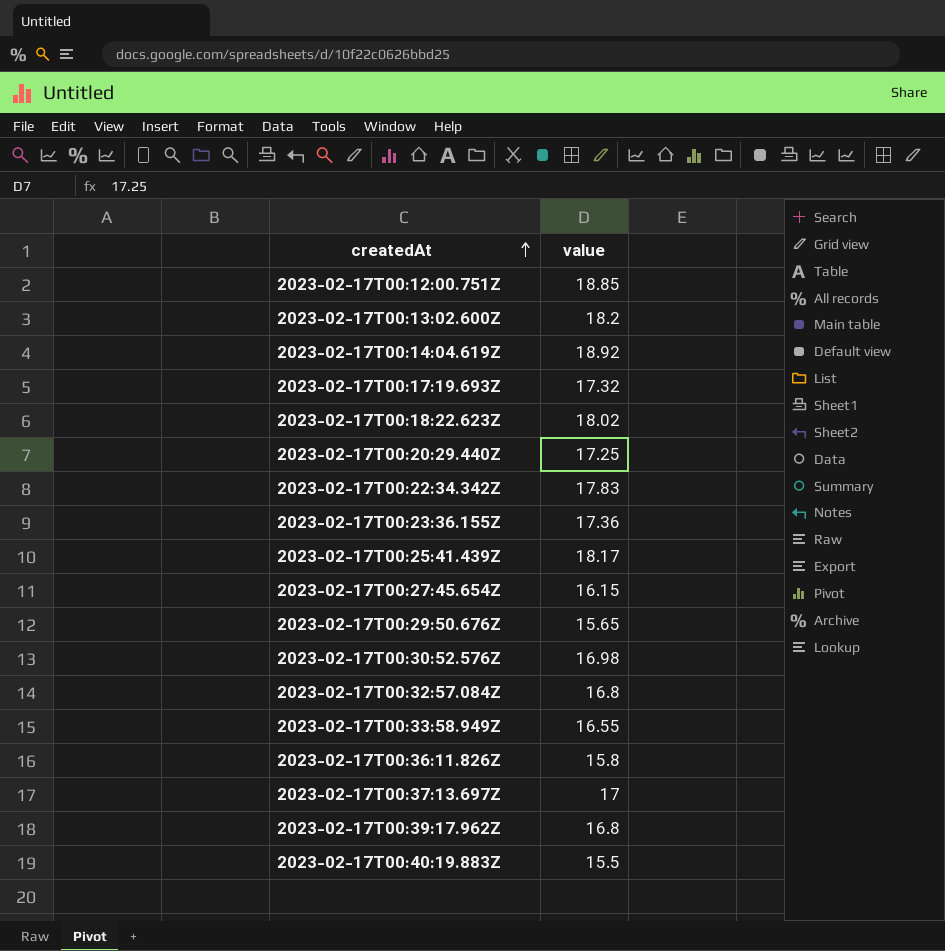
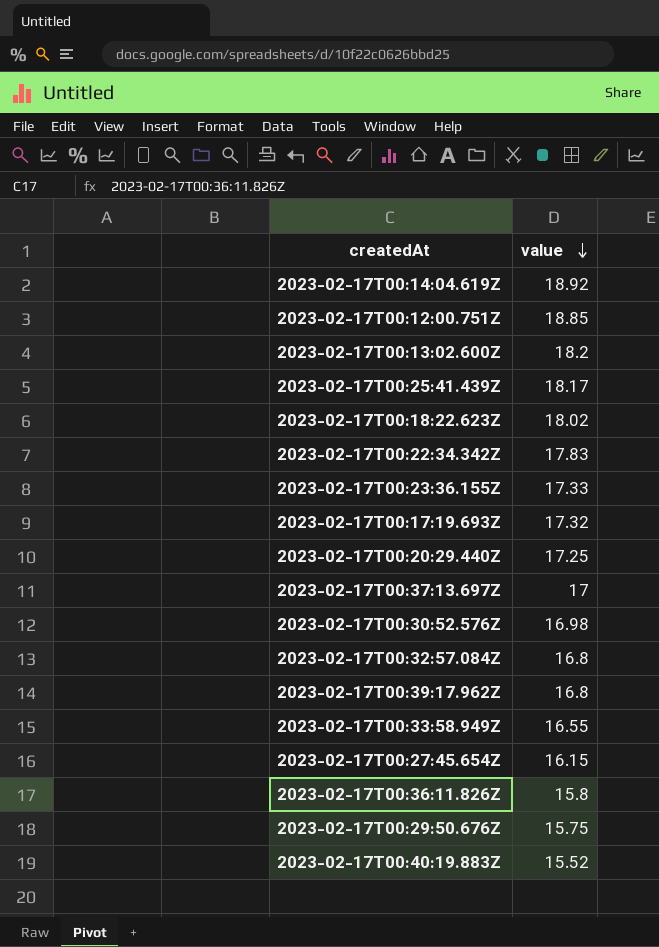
row order: createdAt ascending -> value descending
2023-02-17T00:23:36.155Z | value: 17.36 -> 17.33
2023-02-17T00:29:50.676Z | value: 15.65 -> 15.75
2023-02-17T00:40:19.883Z | value: 15.5 -> 15.52

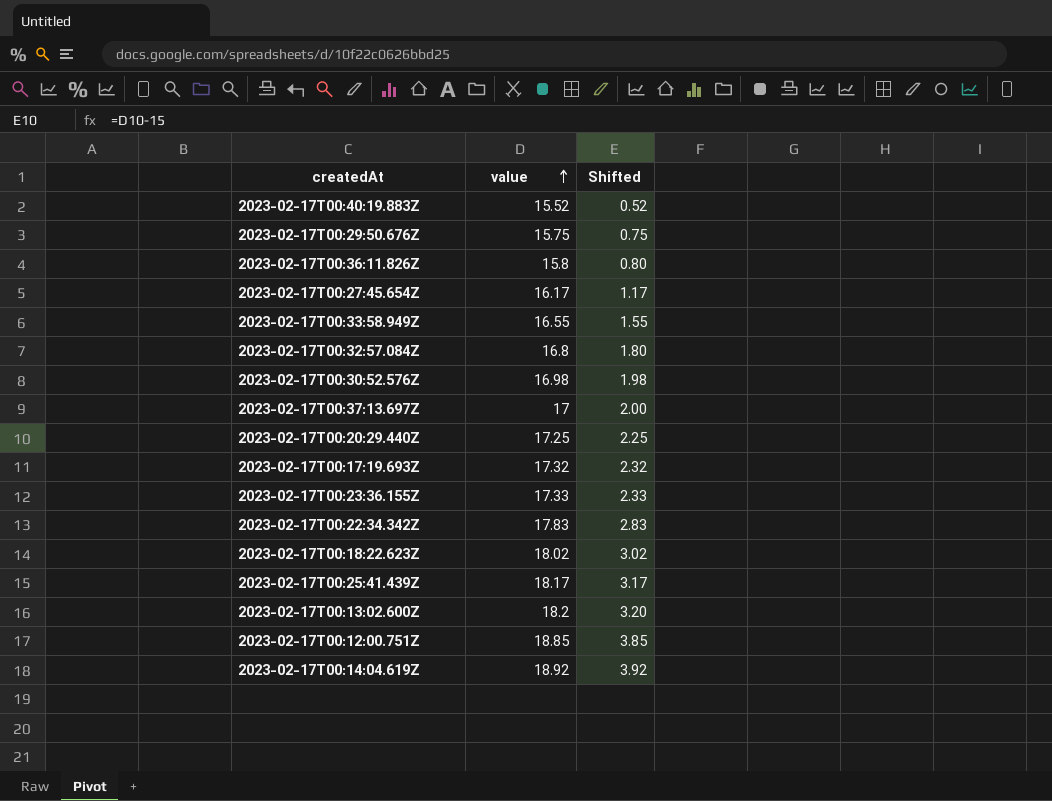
row order: value descending -> value ascending
column Shifted | formula: none -> [value] - 15
row 2023-02-17T00:39:17.962Z: 16.8 -> none
2023-02-17T00:27:45.654Z | value: 16.15 -> 16.17

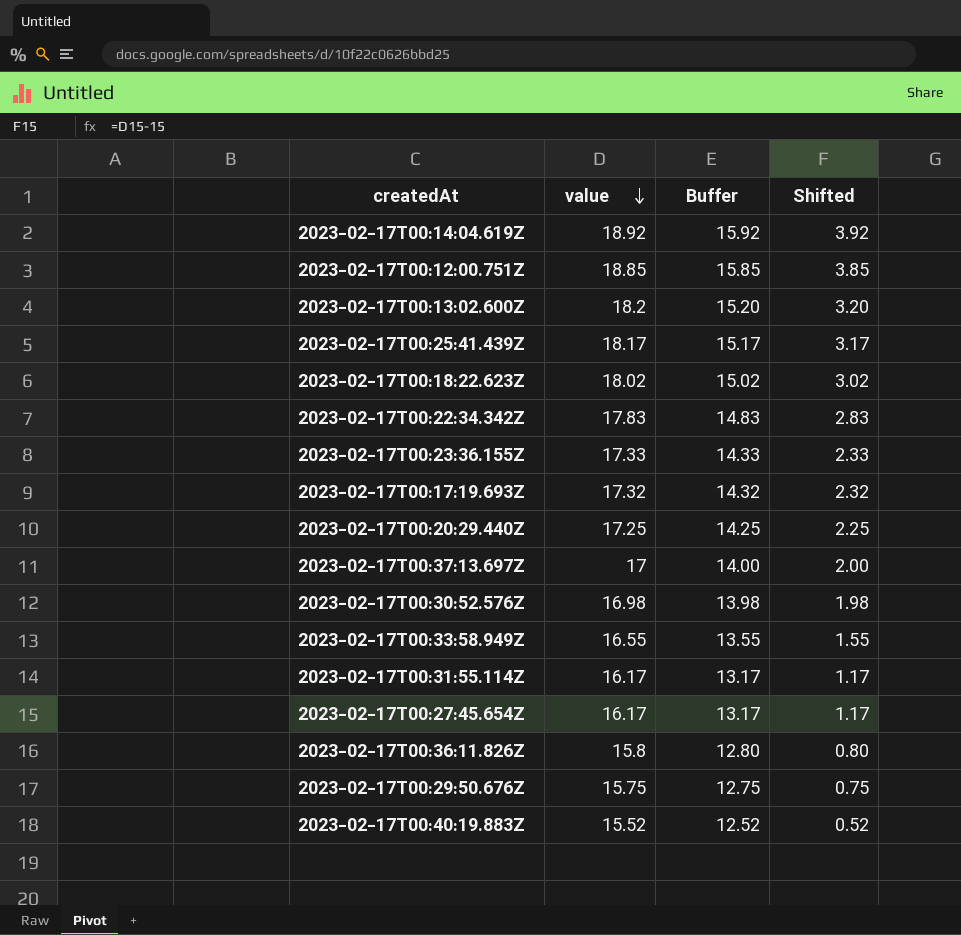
row order: value ascending -> value descending
column Buffer | formula: none -> [value] - 3
row 2023-02-17T00:32:57.084Z: 16.8 | 1.80 -> none
row 2023-02-17T00:31:55.114Z: none -> 16.17 | 13.17 | 1.17

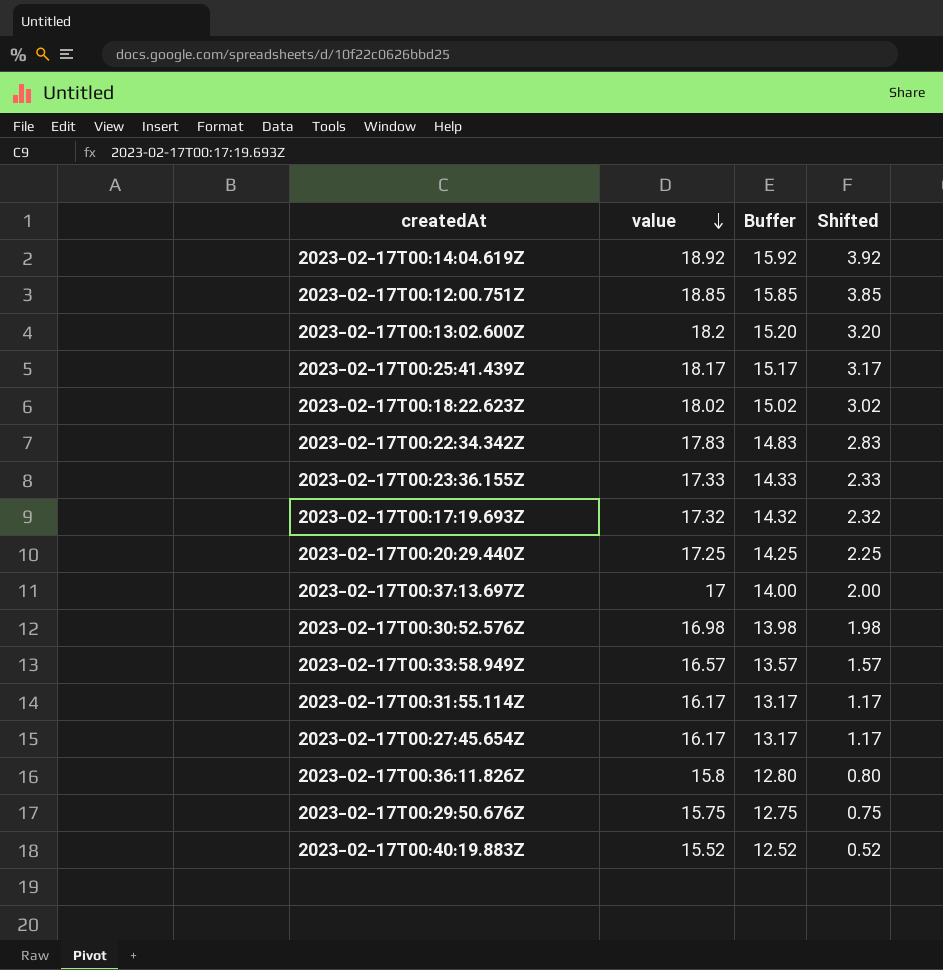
2023-02-17T00:33:58.949Z | value: 16.55 -> 16.57
2023-02-17T00:33:58.949Z | Buffer: 13.55 -> 13.57
2023-02-17T00:33:58.949Z | Shifted: 1.55 -> 1.57

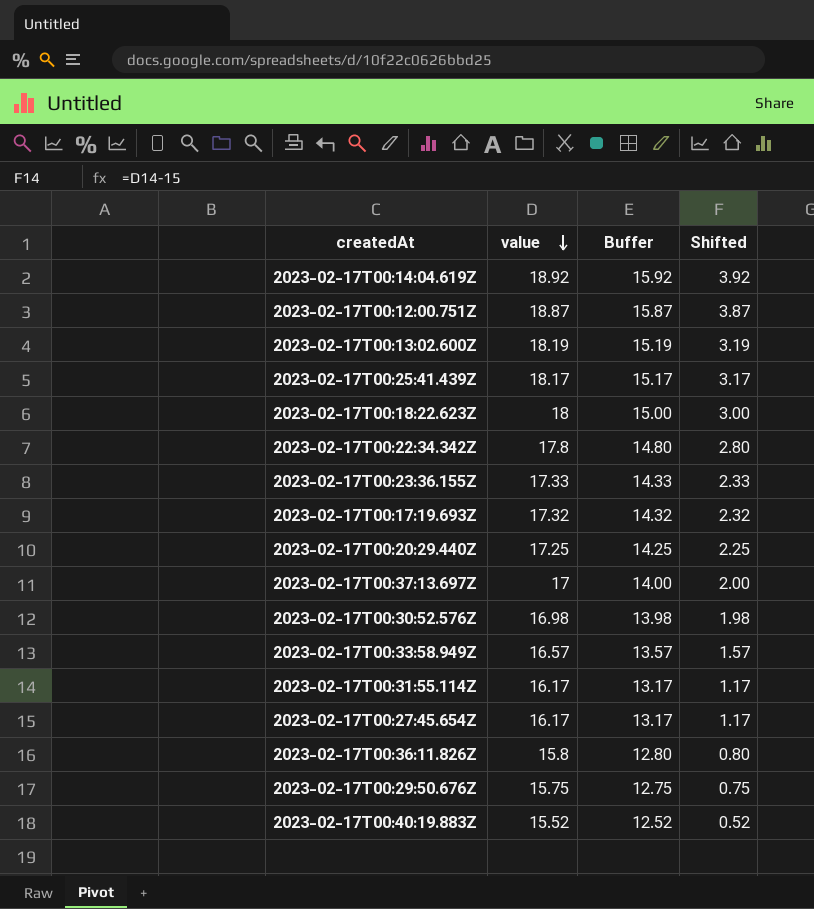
2023-02-17T00:12:00.751Z | value: 18.85 -> 18.87
2023-02-17T00:12:00.751Z | Buffer: 15.85 -> 15.87
2023-02-17T00:12:00.751Z | Shifted: 3.85 -> 3.87
2023-02-17T00:13:02.600Z | value: 18.2 -> 18.19
2023-02-17T00:13:02.600Z | Buffer: 15.20 -> 15.19
2023-02-17T00:13:02.600Z | Shifted: 3.20 -> 3.19
2023-02-17T00:18:22.623Z | value: 18.02 -> 18
2023-02-17T00:18:22.623Z | Buffer: 15.02 -> 15.00
2023-02-17T00:18:22.623Z | Shifted: 3.02 -> 3.00
2023-02-17T00:22:34.342Z | value: 17.83 -> 17.8
2023-02-17T00:22:34.342Z | Buffer: 14.83 -> 14.80
2023-02-17T00:22:34.342Z | Shifted: 2.83 -> 2.80

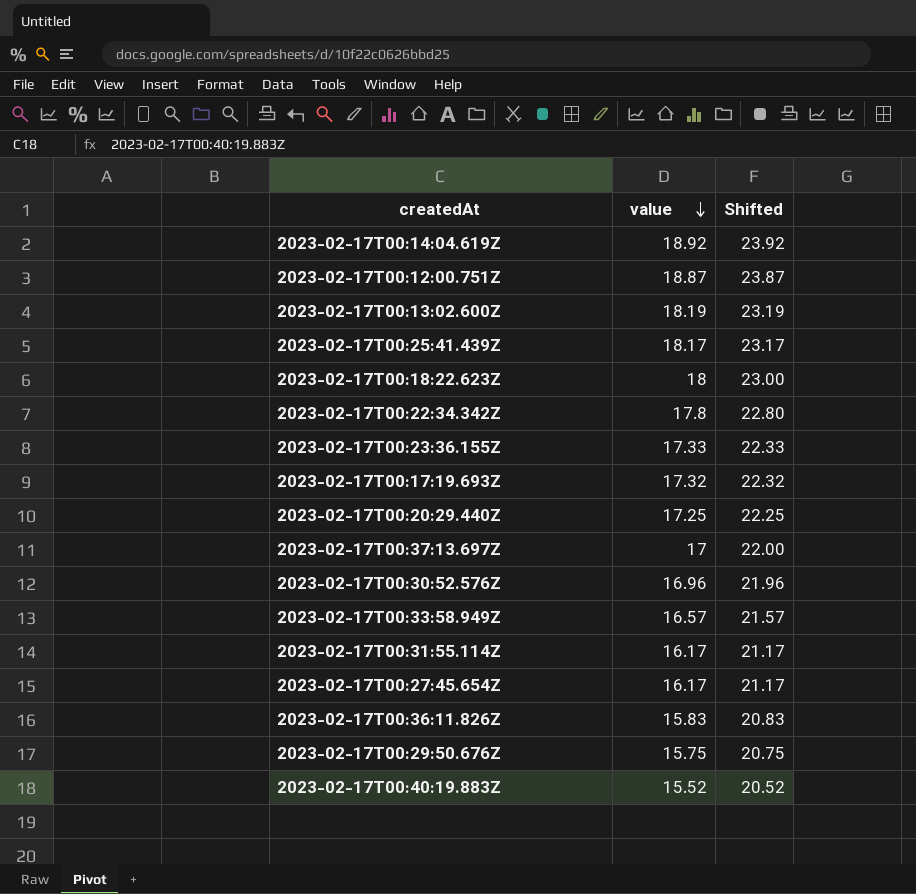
column Buffer | formula: [value] - 3 -> none
column Shifted | formula: [value] - 15 -> [value] + 5
2023-02-17T00:30:52.576Z | value: 16.98 -> 16.96
2023-02-17T00:36:11.826Z | value: 15.8 -> 15.83

